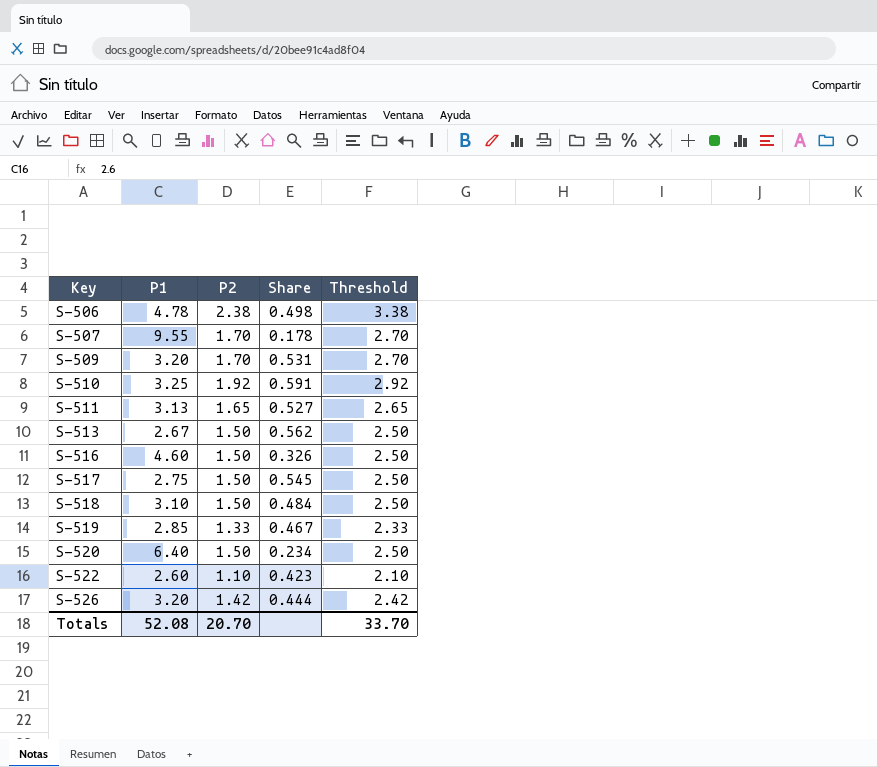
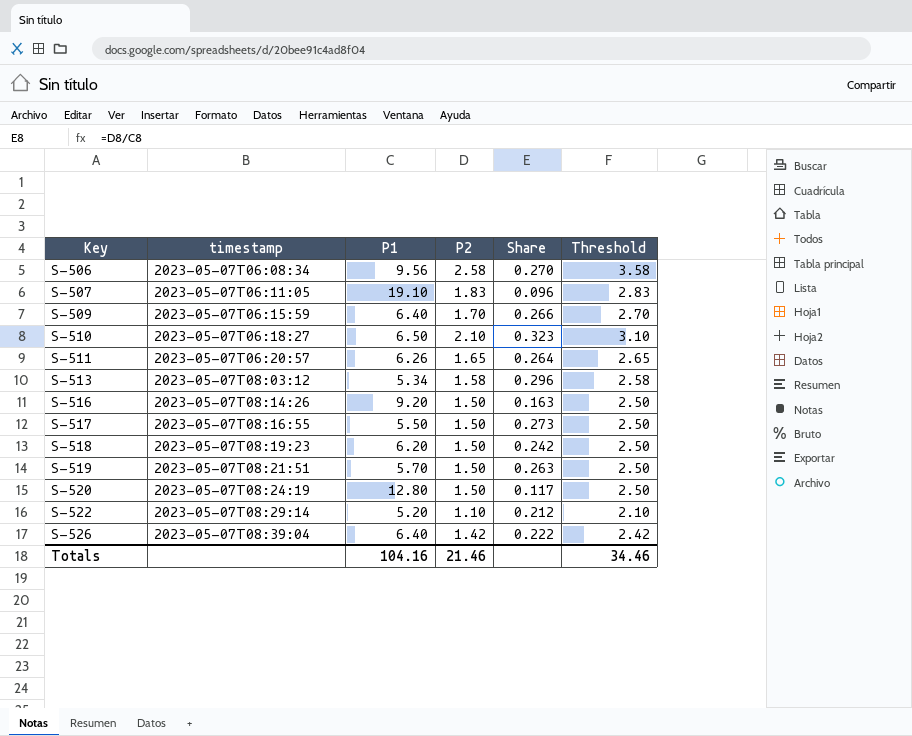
column timestamp | position: none -> 2
S-506 | P1: 4.78 -> 9.56
S-506 | P2: 2.38 -> 2.58
S-506 | Share: 0.498 -> 0.270
S-506 | Threshold: 3.38 -> 3.58
S-507 | P1: 9.55 -> 19.10
S-507 | P2: 1.70 -> 1.83
S-507 | Share: 0.178 -> 0.096
S-507 | Threshold: 2.70 -> 2.83
S-509 | P1: 3.20 -> 6.40
S-509 | Share: 0.531 -> 0.266
S-510 | P1: 3.25 -> 6.50
S-510 | P2: 1.92 -> 2.10
S-510 | Share: 0.591 -> 0.323
S-510 | Threshold: 2.92 -> 3.10
S-511 | P1: 3.13 -> 6.26
S-511 | Share: 0.527 -> 0.264
S-513 | P1: 2.67 -> 5.34
S-513 | P2: 1.50 -> 1.58
S-513 | Share: 0.562 -> 0.296
S-513 | Threshold: 2.50 -> 2.58
S-516 | P1: 4.60 -> 9.20
S-516 | Share: 0.326 -> 0.163
S-517 | P1: 2.75 -> 5.50
S-517 | Share: 0.545 -> 0.273
S-518 | P1: 3.10 -> 6.20
S-518 | Share: 0.484 -> 0.242
S-519 | P1: 2.85 -> 5.70
S-519 | P2: 1.33 -> 1.50
S-519 | Share: 0.467 -> 0.263
S-519 | Threshold: 2.33 -> 2.50
S-520 | P1: 6.40 -> 12.80
S-520 | Share: 0.234 -> 0.117
S-522 | P1: 2.60 -> 5.20
S-522 | Share: 0.423 -> 0.212
S-526 | P1: 3.20 -> 6.40
S-526 | Share: 0.444 -> 0.222
Totals | P1: 52.08 -> 104.16
Totals | P2: 20.70 -> 21.46
Totals | Threshold: 33.70 -> 34.46

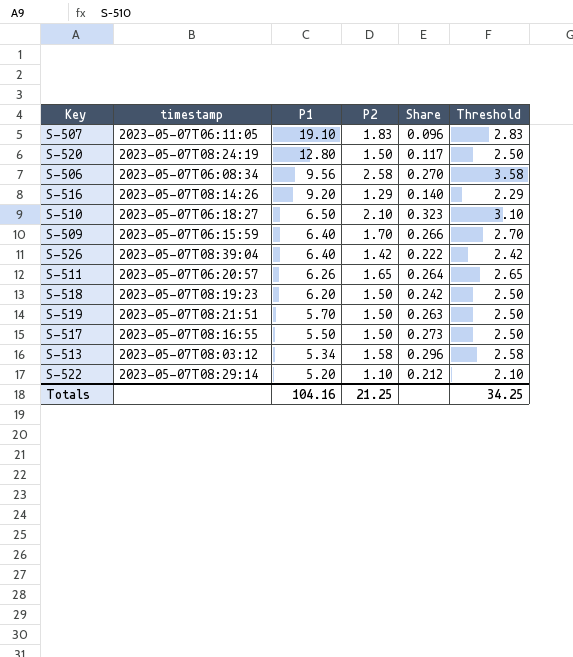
row order: Key ascending -> P1 descending
S-516 | P2: 1.50 -> 1.29
S-516 | Share: 0.163 -> 0.140
S-516 | Threshold: 2.50 -> 2.29
Totals | P2: 21.46 -> 21.25
Totals | Threshold: 34.46 -> 34.25

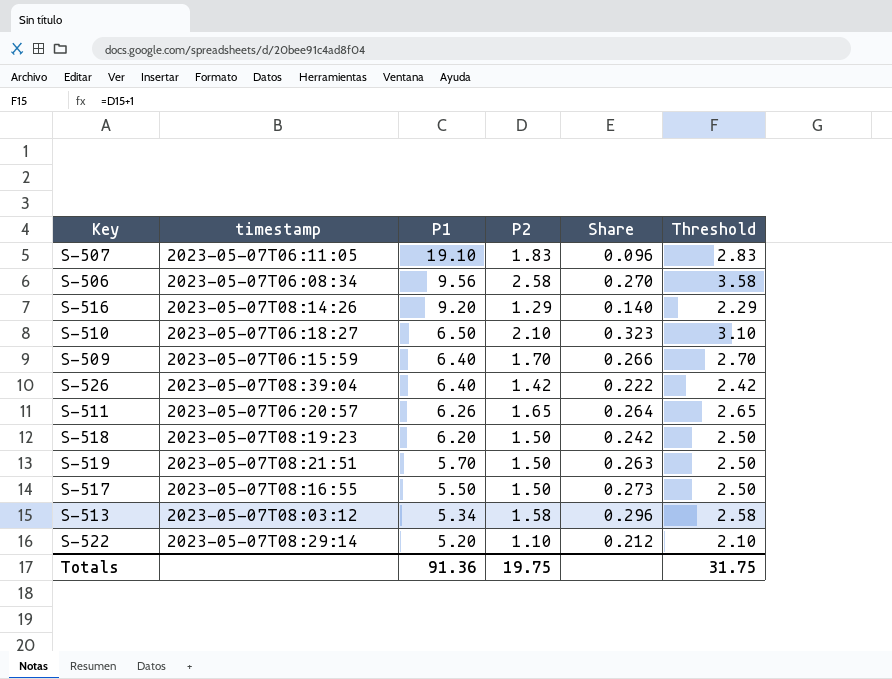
row S-520: 2023-05-07T08:24:19 | 12.80 | 1.50 | 0.117 | 2.50 -> none
Totals | P1: 104.16 -> 91.36
Totals | P2: 21.25 -> 19.75
Totals | Threshold: 34.25 -> 31.75

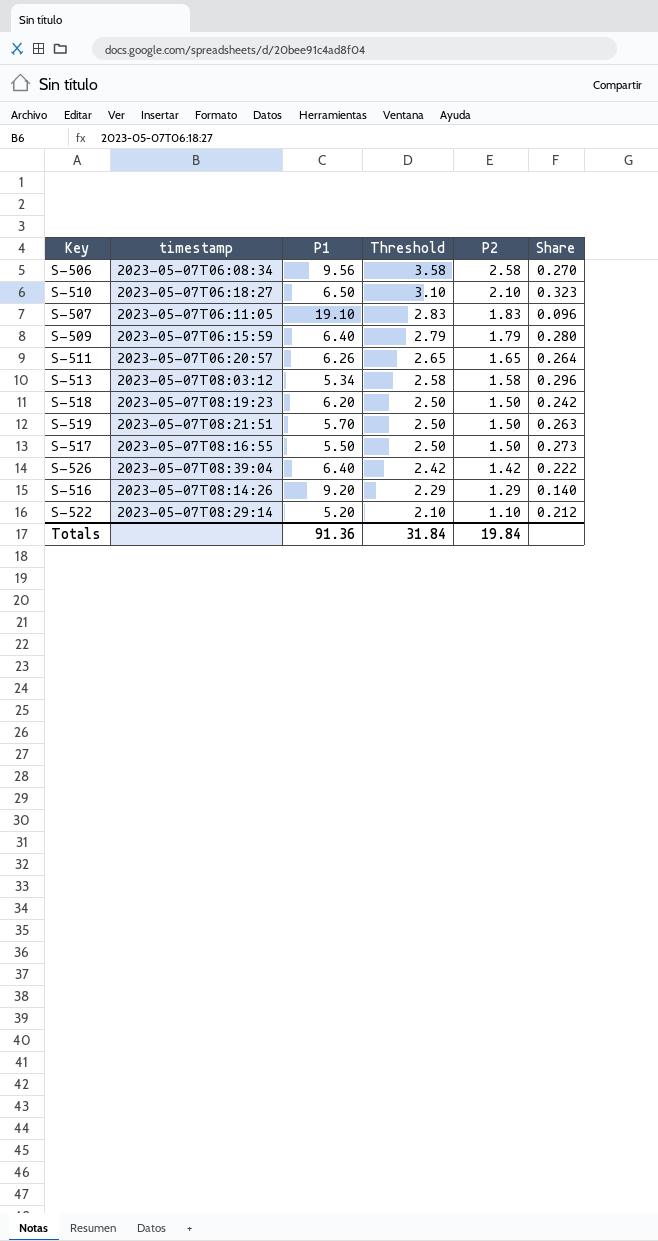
row order: P1 descending -> Threshold descending
column Threshold | position: 6 -> 4
S-509 | Threshold: 2.70 -> 2.79
S-509 | P2: 1.70 -> 1.79
S-509 | Share: 0.266 -> 0.280
Totals | Threshold: 31.75 -> 31.84
Totals | P2: 19.75 -> 19.84

